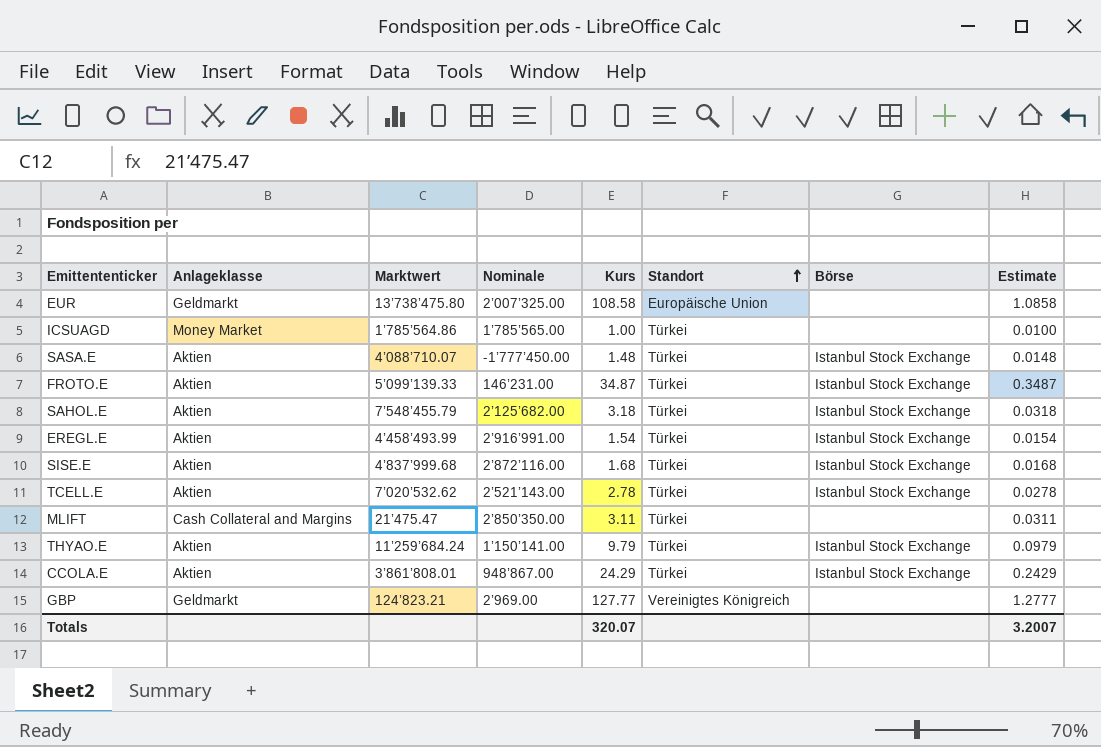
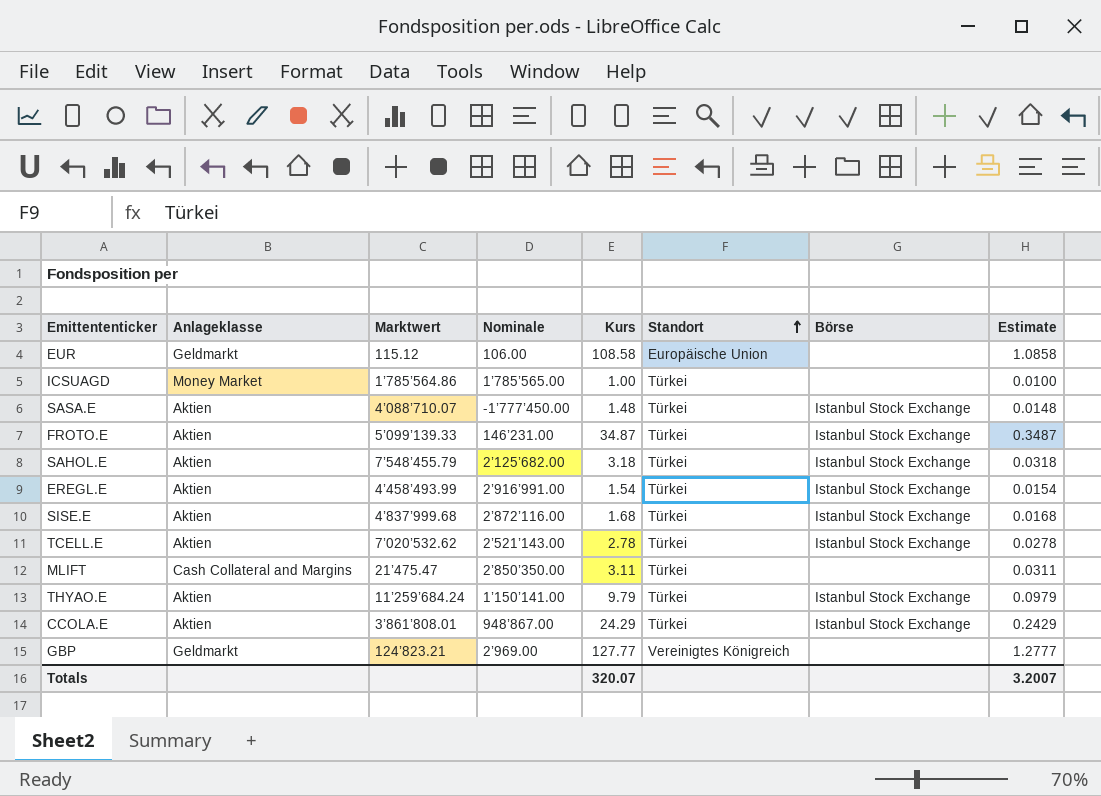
EUR | Marktwert: 13’738’475.80 -> 115.12
EUR | Nominale: 2’007’325.00 -> 106.00

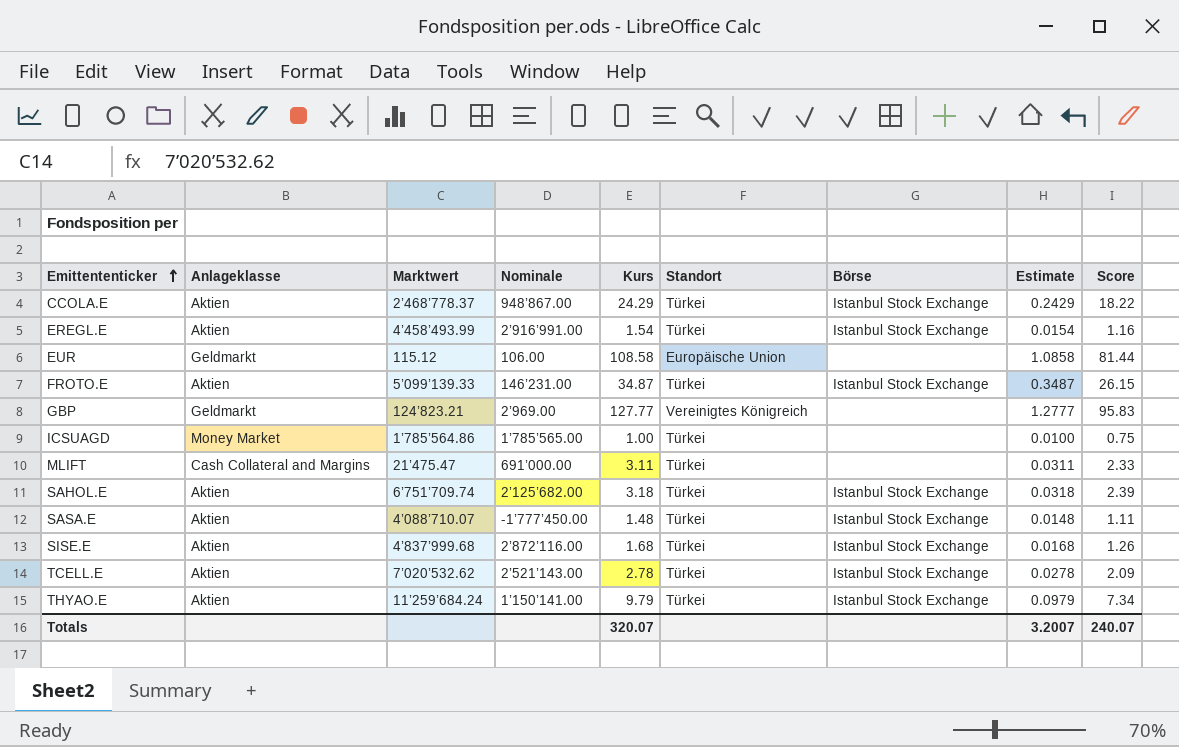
row order: Standort ascending -> Emittententicker ascending
column Score | formula: none -> [Kurs] * 0.75
CCOLA.E | Marktwert: 3’861’808.01 -> 2’468’778.37
MLIFT | Nominale: 2’850’350.00 -> 691’000.00
SAHOL.E | Marktwert: 7’548’455.79 -> 6’751’709.74

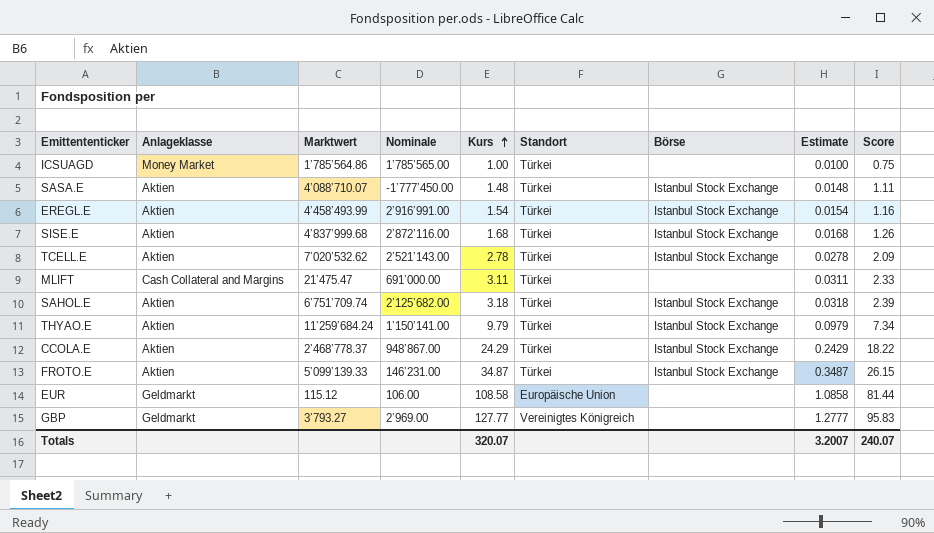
row order: Emittententicker ascending -> Kurs ascending
GBP | Marktwert: 124’823.21 -> 3’793.27

